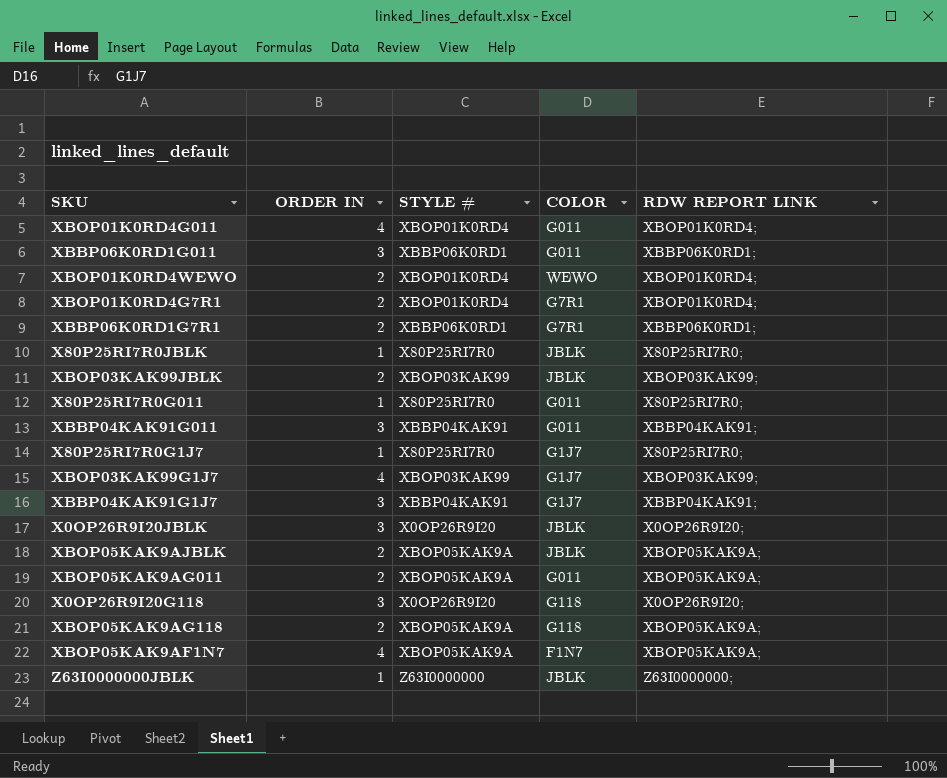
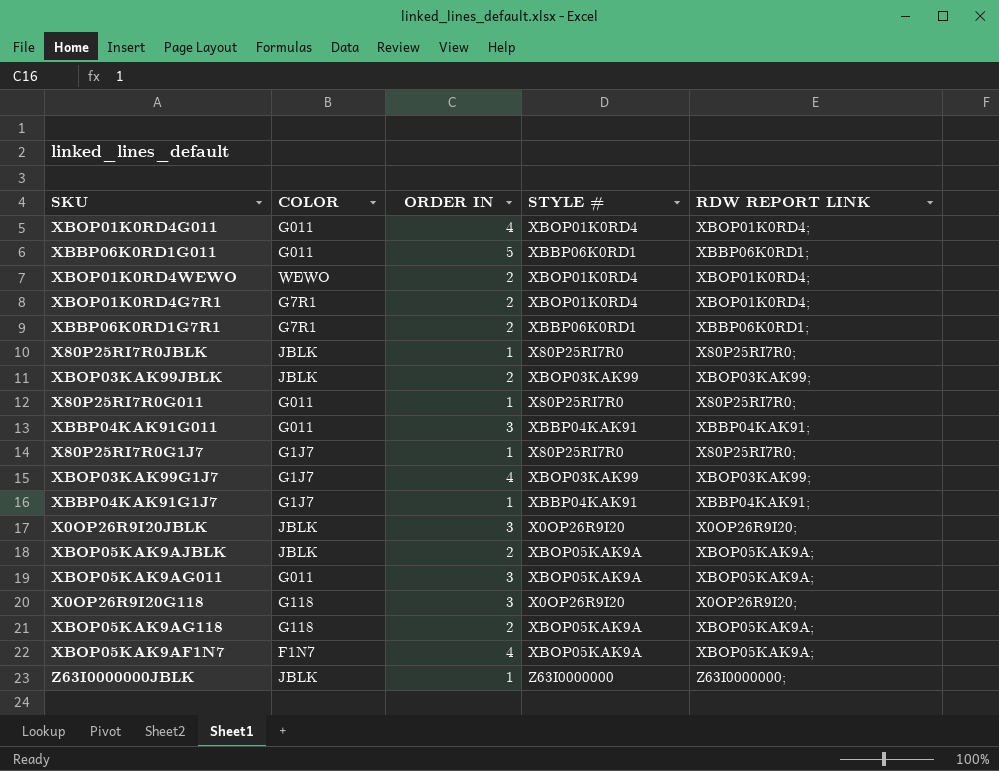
column COLOR | position: 4 -> 2
XBBP06K0RD1G011 | ORDER IN: 3 -> 5
XBBP04KAK91G1J7 | ORDER IN: 3 -> 1
XBOP05KAK9AG011 | ORDER IN: 2 -> 3

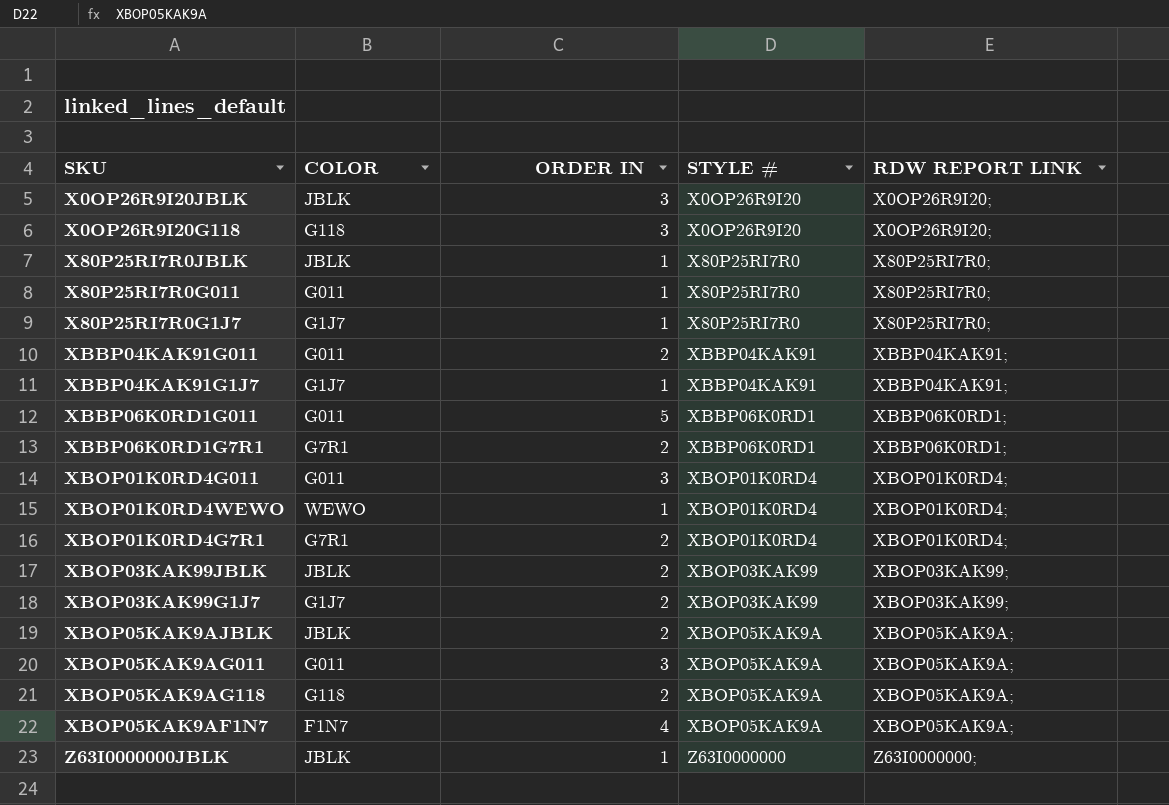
row order: none -> STYLE # ascending
XBBP04KAK91G011 | ORDER IN: 3 -> 2
XBOP01K0RD4G011 | ORDER IN: 4 -> 3
XBOP01K0RD4WEWO | ORDER IN: 2 -> 1
XBOP03KAK99G1J7 | ORDER IN: 4 -> 2

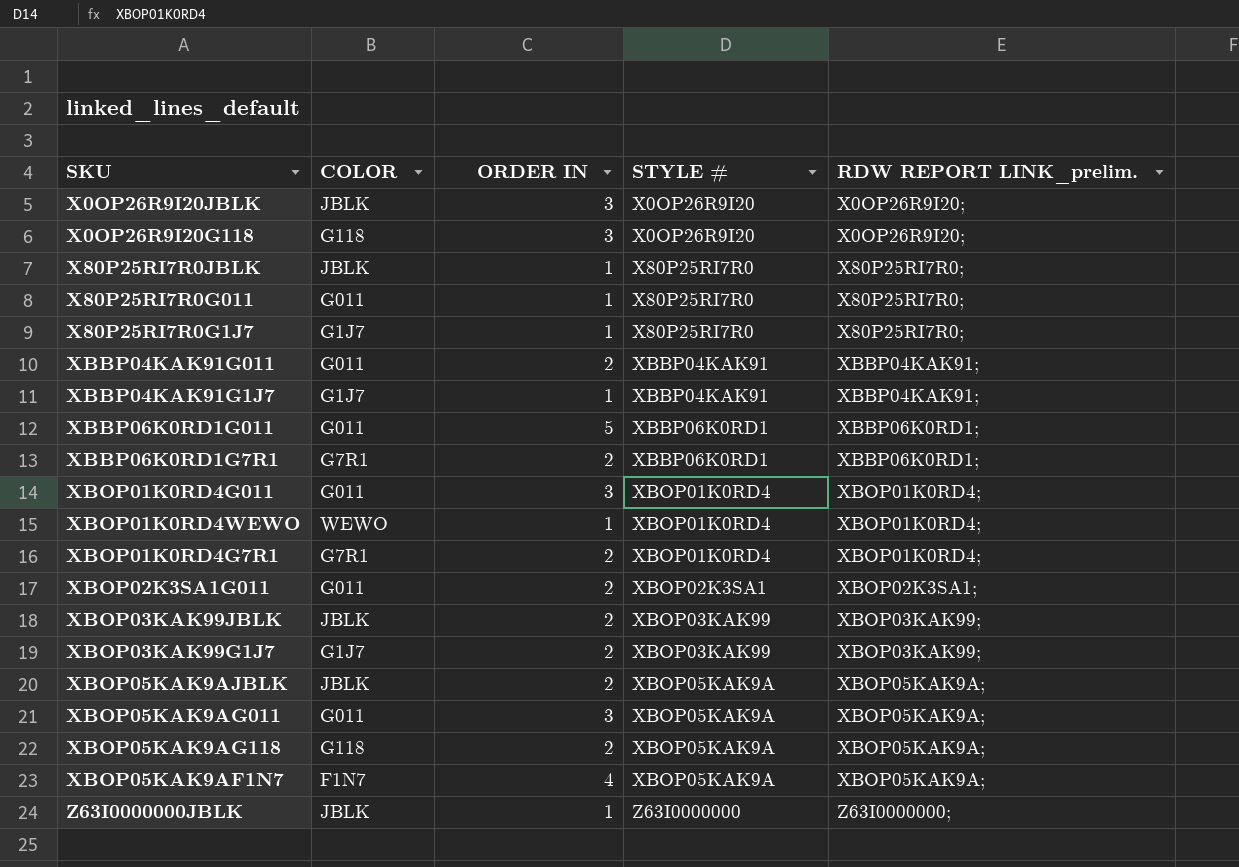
column name: RDW REPORT LINK -> RDW REPORT LINK_prelim.
row XBOP02K3SA1G011: none -> G011 | 2 | XBOP02K3SA1 | XBOP02K3SA1;

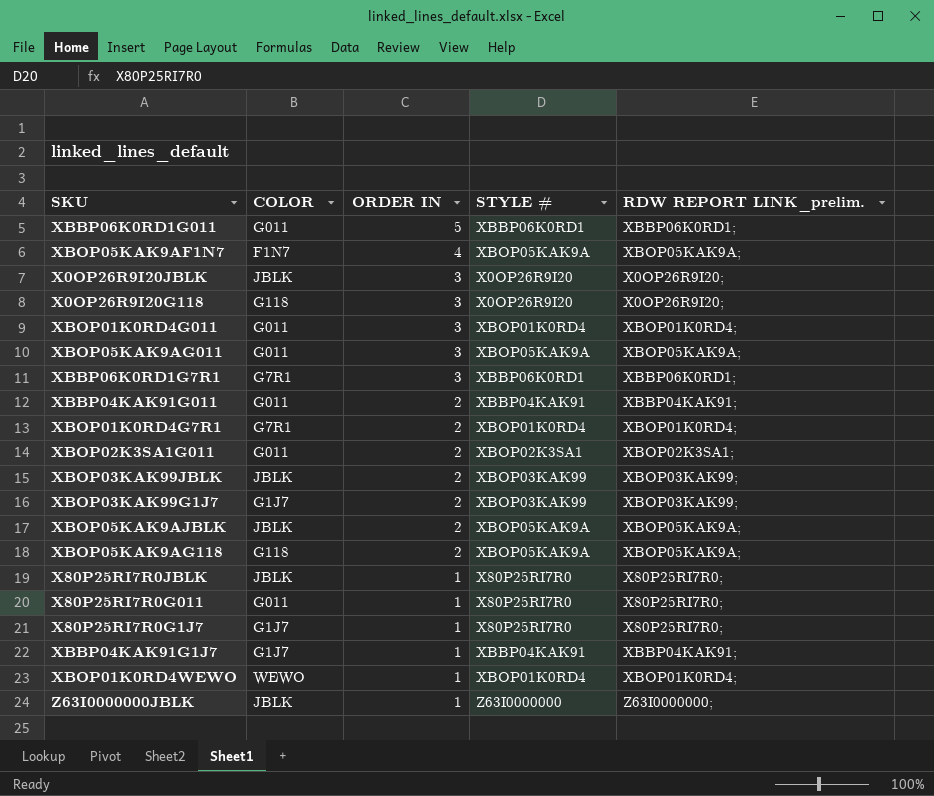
row order: STYLE # ascending -> ORDER IN descending
XBBP06K0RD1G7R1 | ORDER IN: 2 -> 3

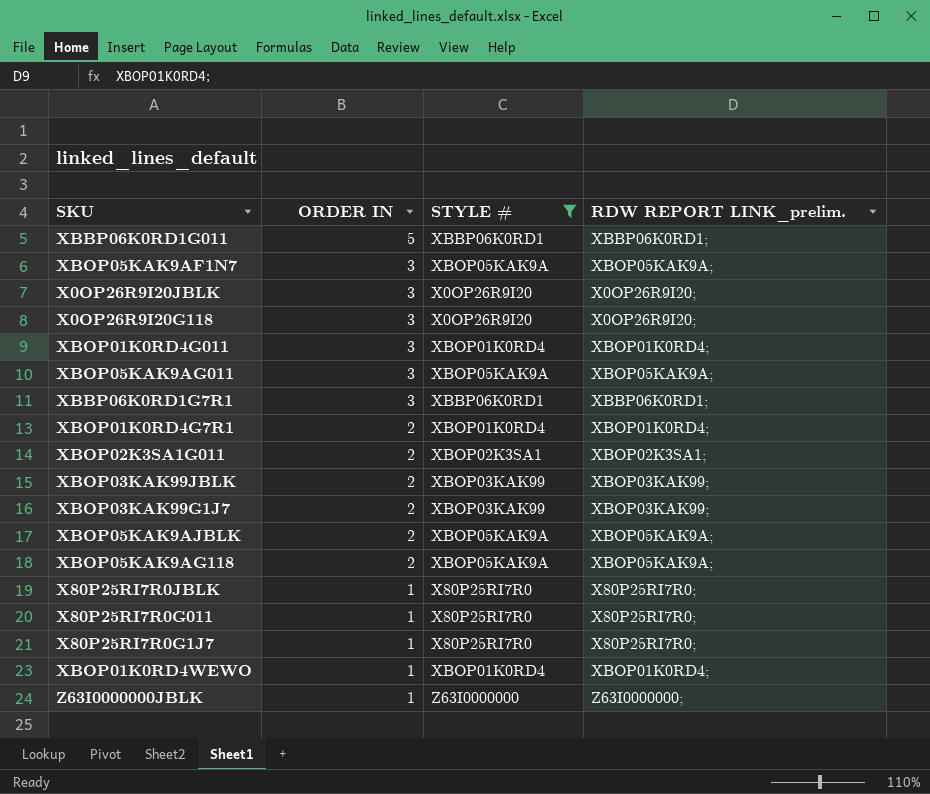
filter: none -> STYLE # != XBBP04KAK91
column COLOR | position: 2 -> none
XBOP05KAK9AF1N7 | ORDER IN: 4 -> 3

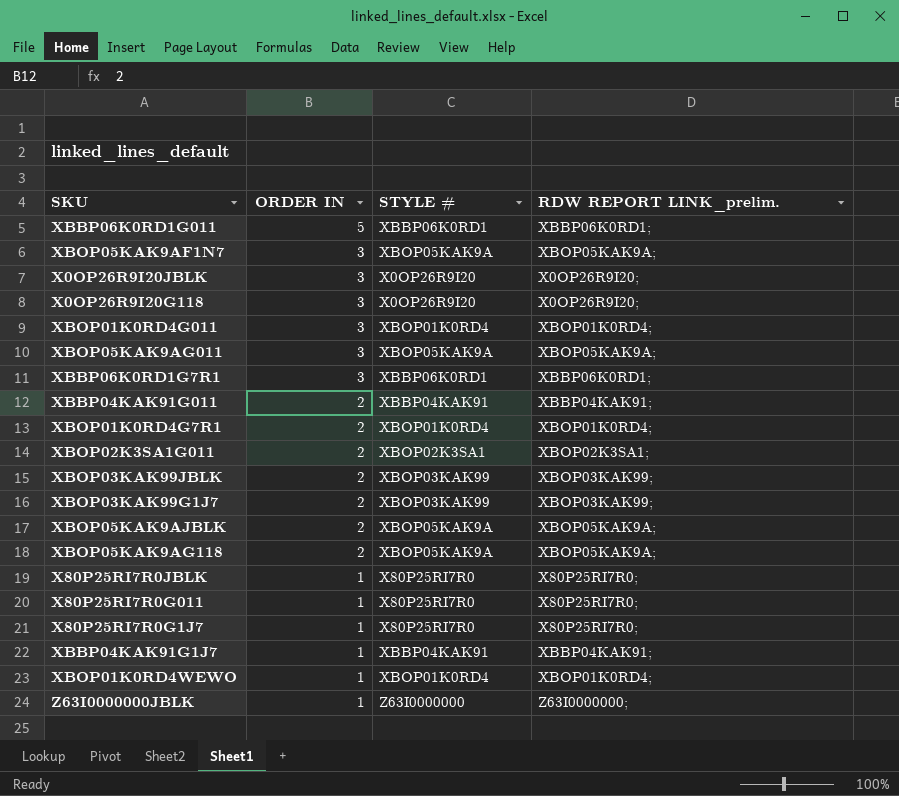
filter: STYLE # != XBBP04KAK91 -> none

